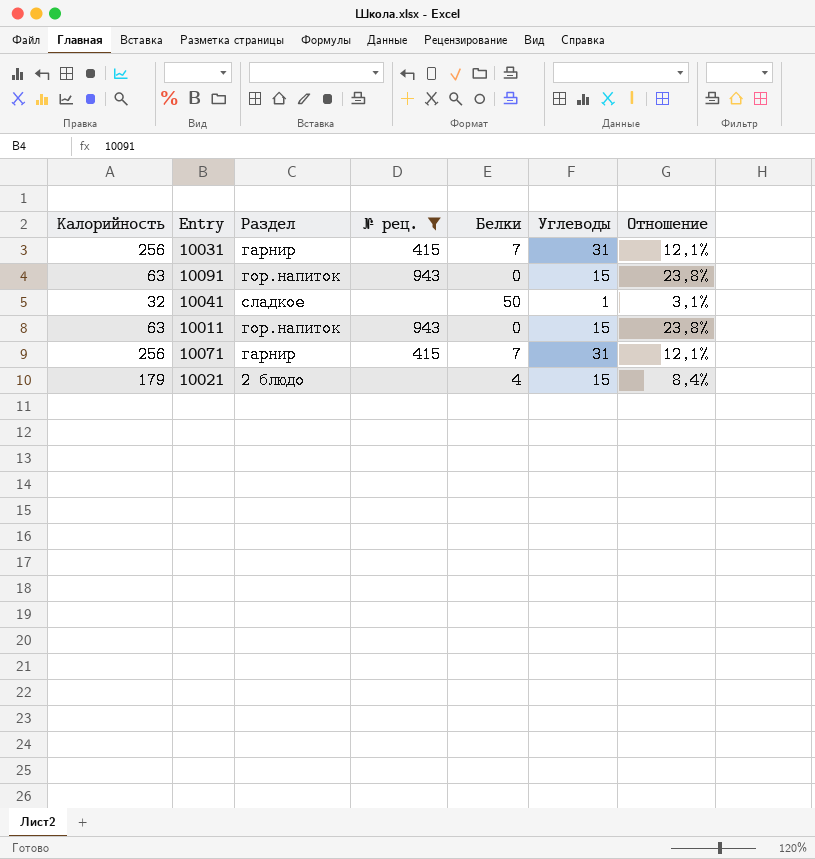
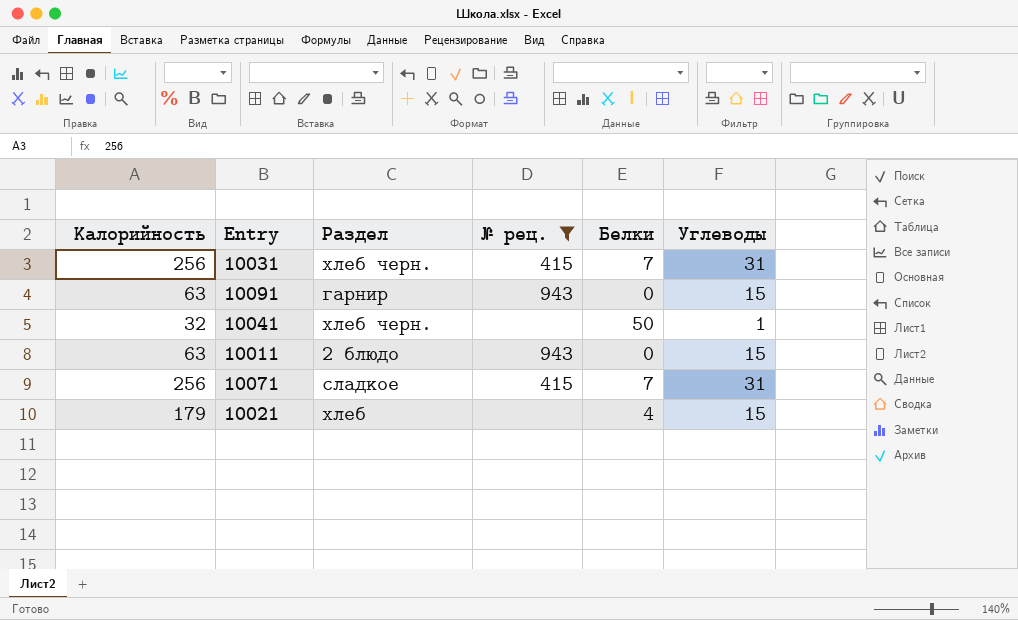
column Отношение | formula: [Углеводы] / [Калорийность] -> none
10031 | Раздел: гарнир -> хлеб черн.
10091 | Раздел: гор.напиток -> гарнир
10041 | Раздел: сладкое -> хлеб черн.
10011 | Раздел: гор.напиток -> 2 блюдо
10071 | Раздел: гарнир -> сладкое
10021 | Раздел: 2 блюдо -> хлеб

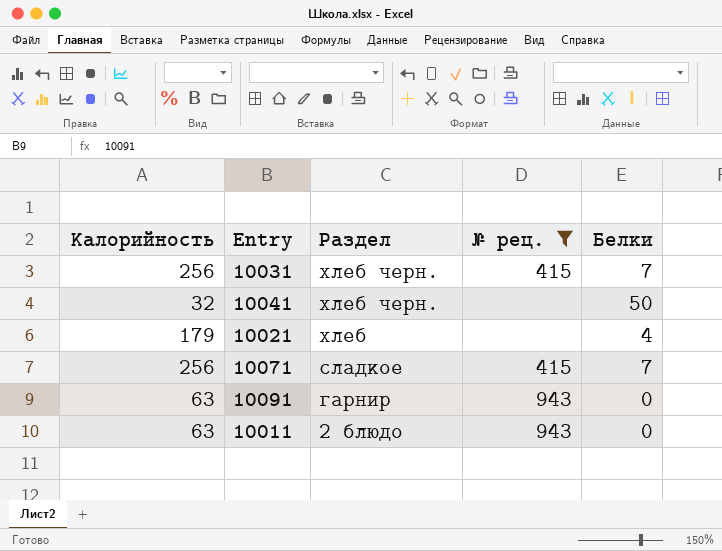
row order: none -> Раздел descending
column Углеводы | position: 6 -> none

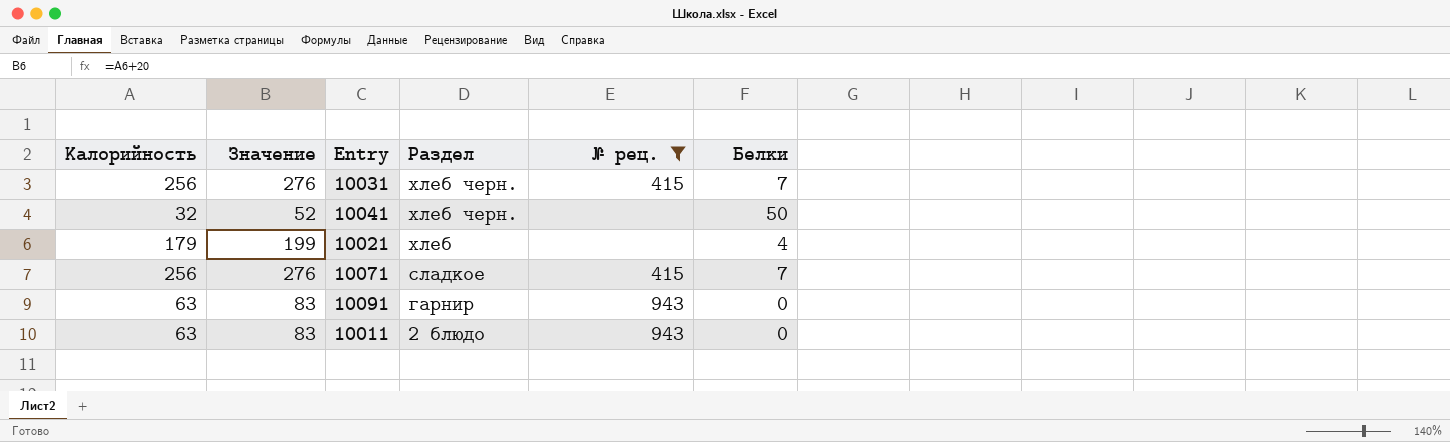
column Значение | formula: none -> [Калорийность] + 20

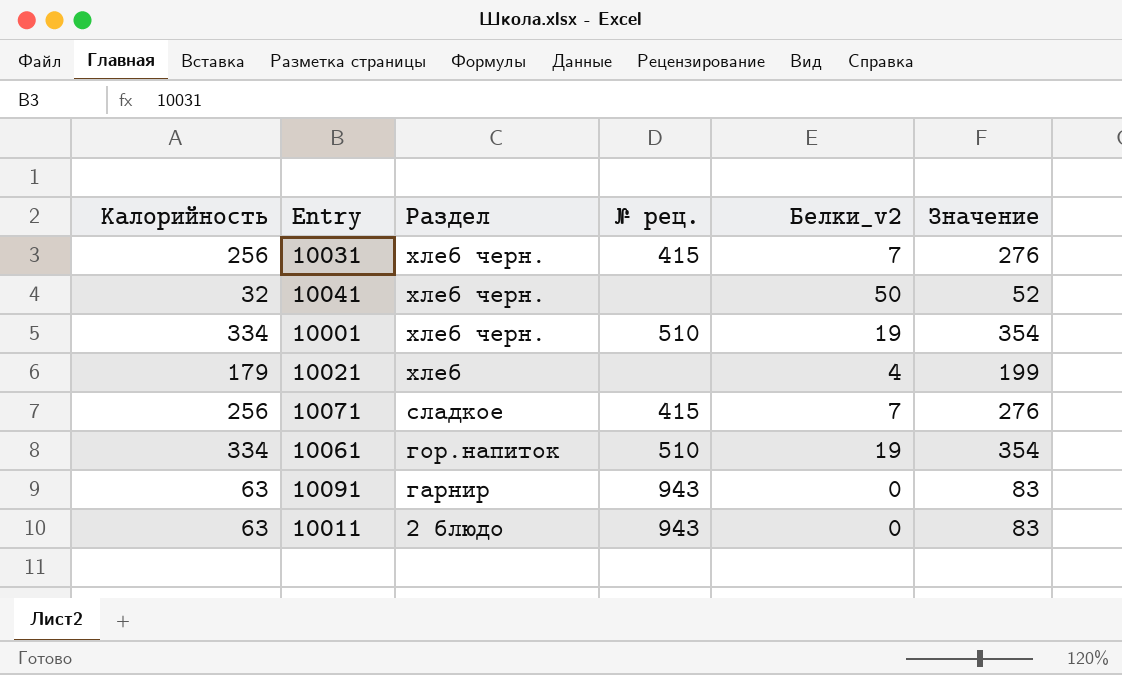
filter: № рец. != 510 -> none
column name: Белки -> Белки_v2
column Значение | position: 2 -> 6

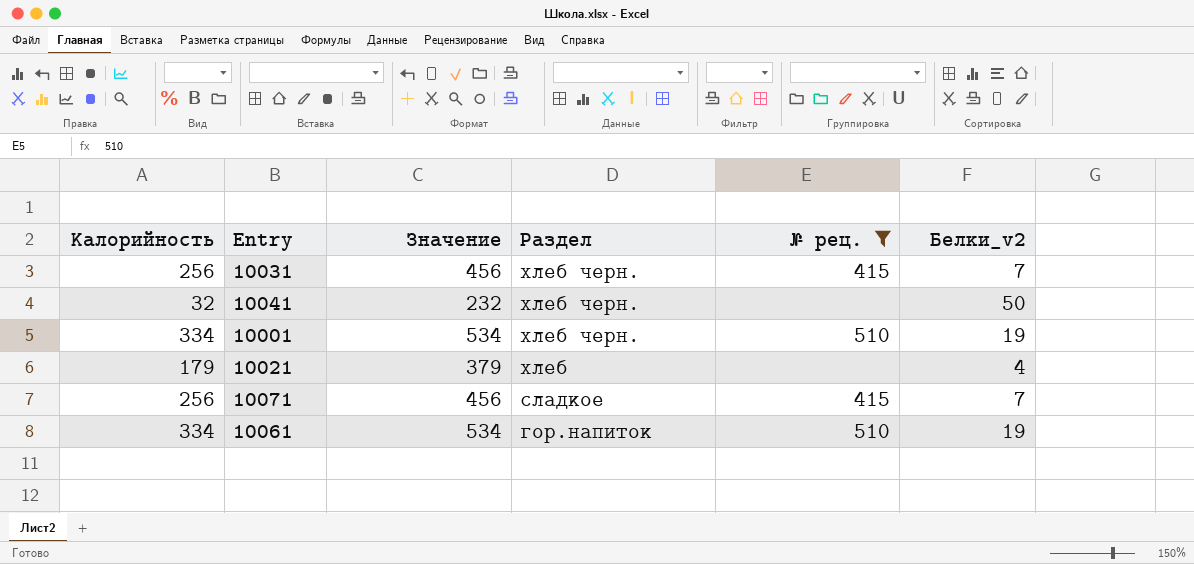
filter: none -> № рец. != 943
column Значение | formula: [Калорийность] + 20 -> [Калорийность] + 200
column Значение | position: 6 -> 3

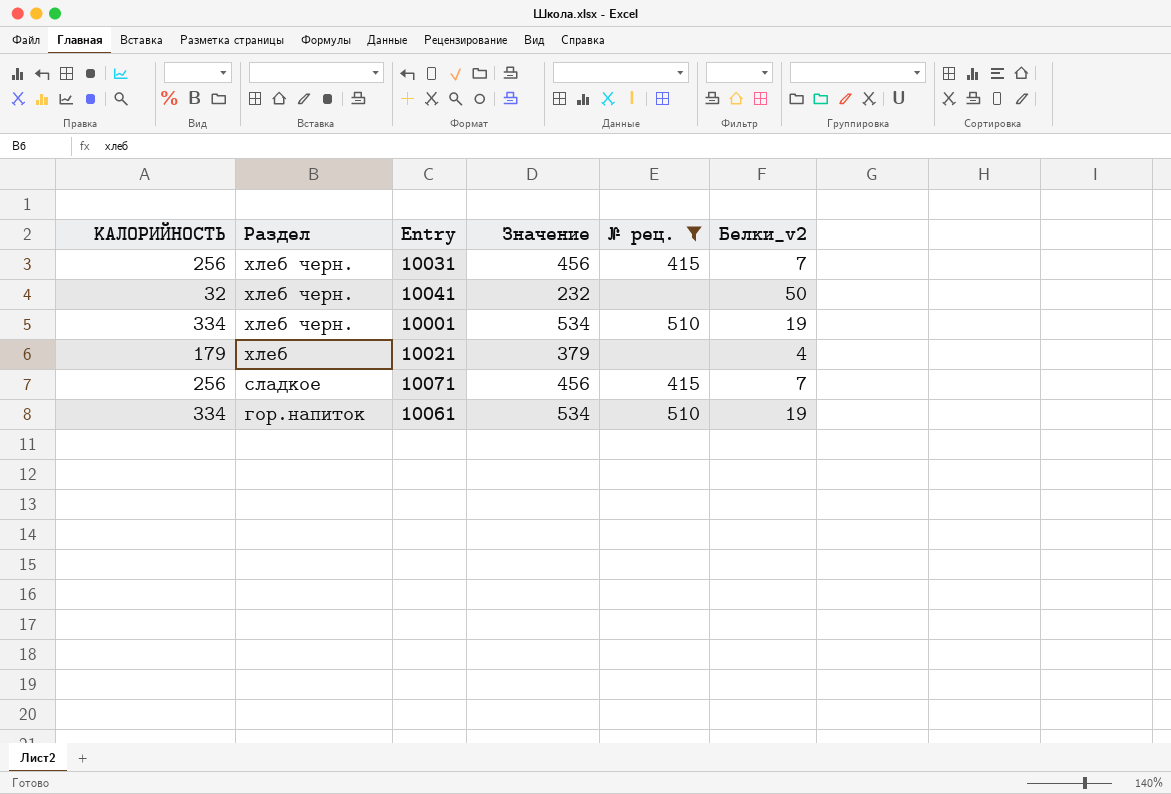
column name: Калорийность -> КАЛОРИЙНОСТЬ
column Раздел | position: 4 -> 2

